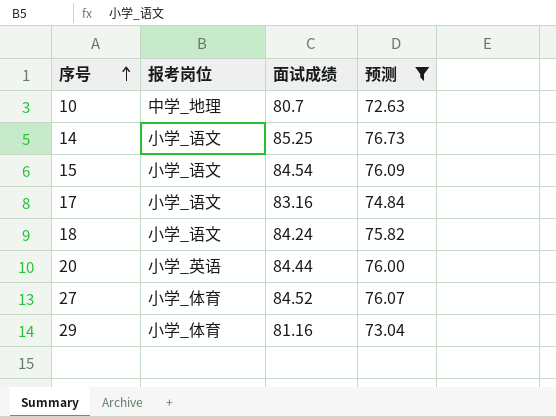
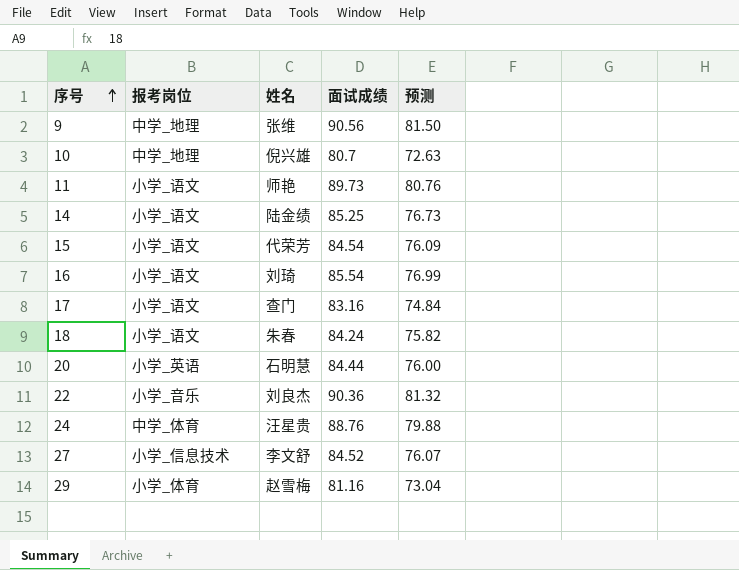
filter: 预测 <= 76.73 -> none
column 姓名 | position: none -> 3
27 | 报考岗位: 小学_体育 -> 小学_信息技术

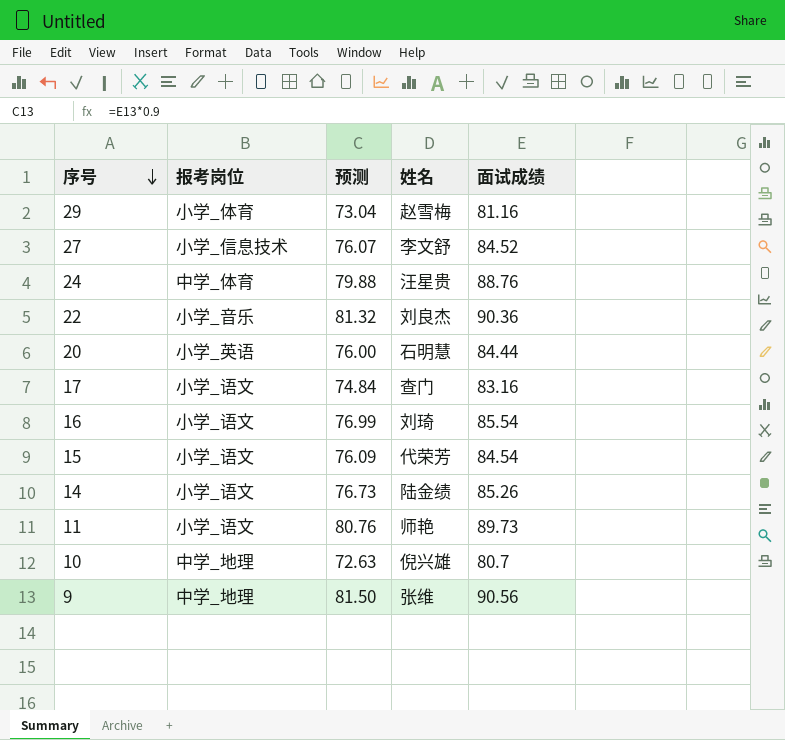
row order: 序号 ascending -> 序号 descending
column 预测 | position: 5 -> 3
row 18: 小学_语文 | 朱春 | 84.24 | 75.82 -> none
14 | 面试成绩: 85.25 -> 85.26

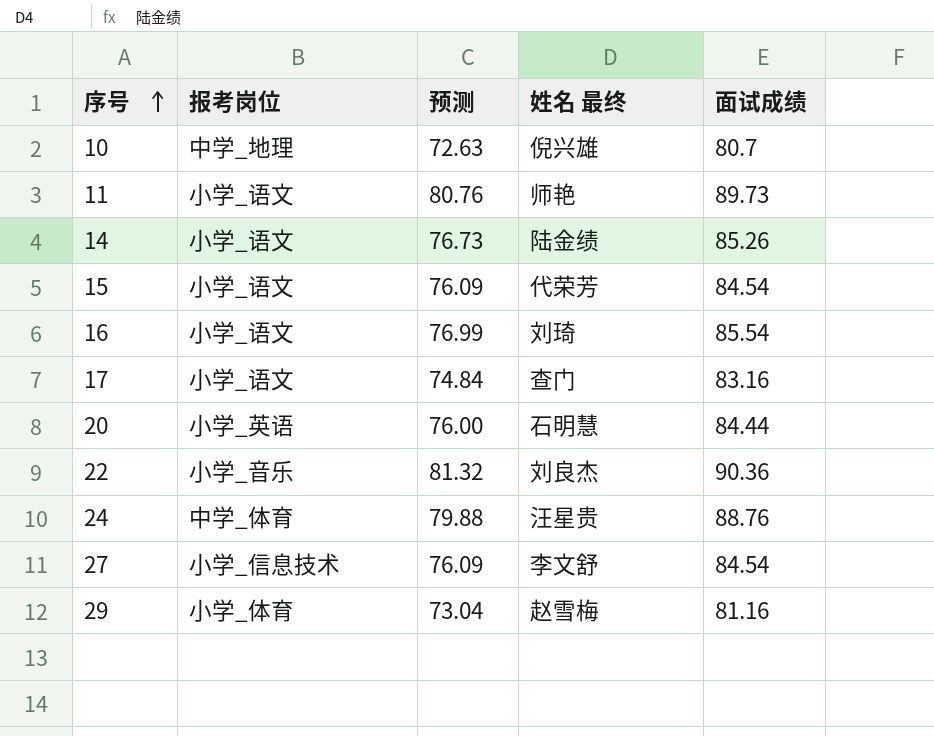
row order: 序号 descending -> 序号 ascending
column name: 姓名 -> 姓名 最终
row 9: 中学_地理 | 81.50 | 张维 | 90.56 -> none
27 | 预测: 76.07 -> 76.09
27 | 面试成绩: 84.52 -> 84.54

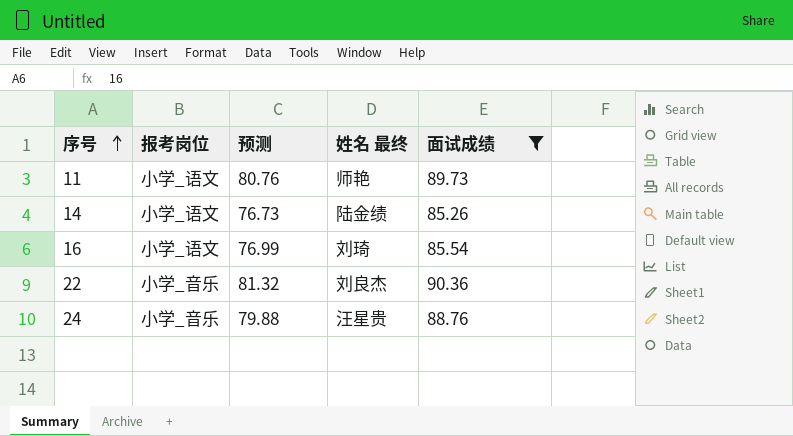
filter: none -> 面试成绩 >= 85.26
24 | 报考岗位: 中学_体育 -> 小学_音乐

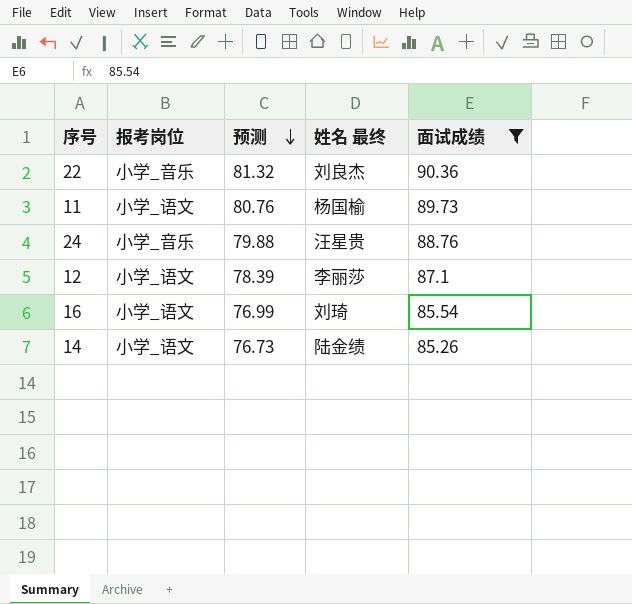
row order: 序号 ascending -> 预测 descending
11 | 姓名 最终: 师艳 -> 杨国榆
row 12: none -> 小学_语文 | 78.39 | 李丽莎 | 87.1

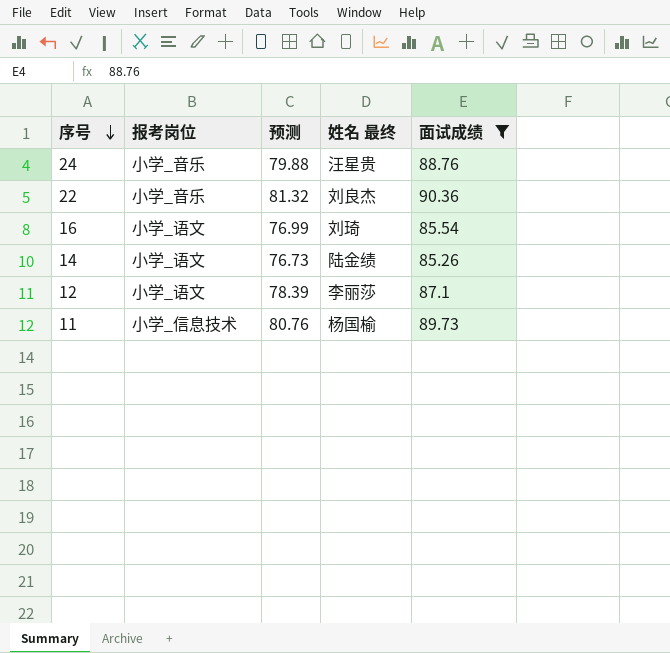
row order: 预测 descending -> 序号 descending
11 | 报考岗位: 小学_语文 -> 小学_信息技术

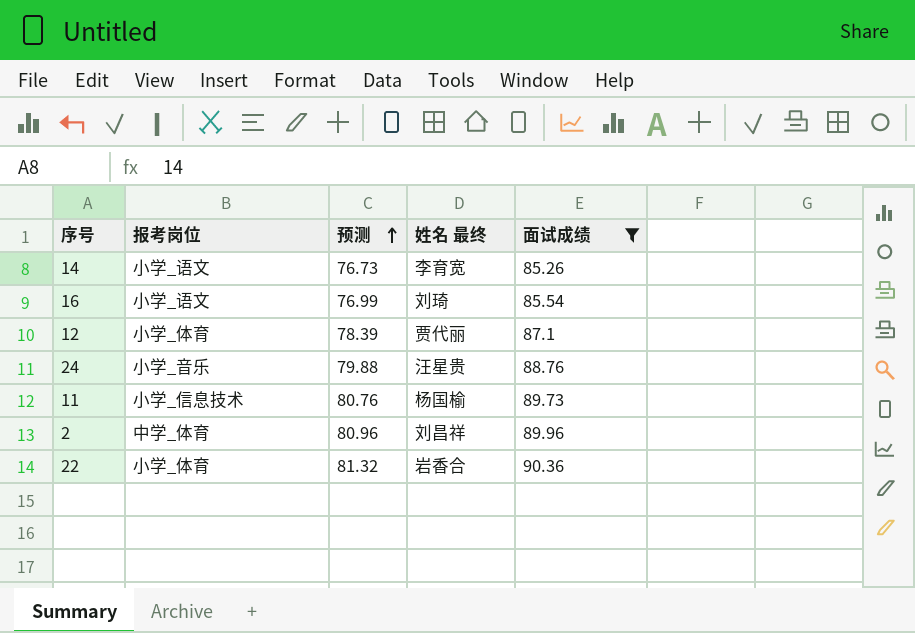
row order: 序号 descending -> 预测 ascending
14 | 姓名 最终: 陆金绩 -> 李育宽
12 | 报考岗位: 小学_语文 -> 小学_体育
12 | 姓名 最终: 李丽莎 -> 贾代丽
row 2: none -> 中学_体育 | 80.96 | 刘昌祥 | 89.96
22 | 报考岗位: 小学_音乐 -> 小学_体育
22 | 姓名 最终: 刘良杰 -> 岩香合

